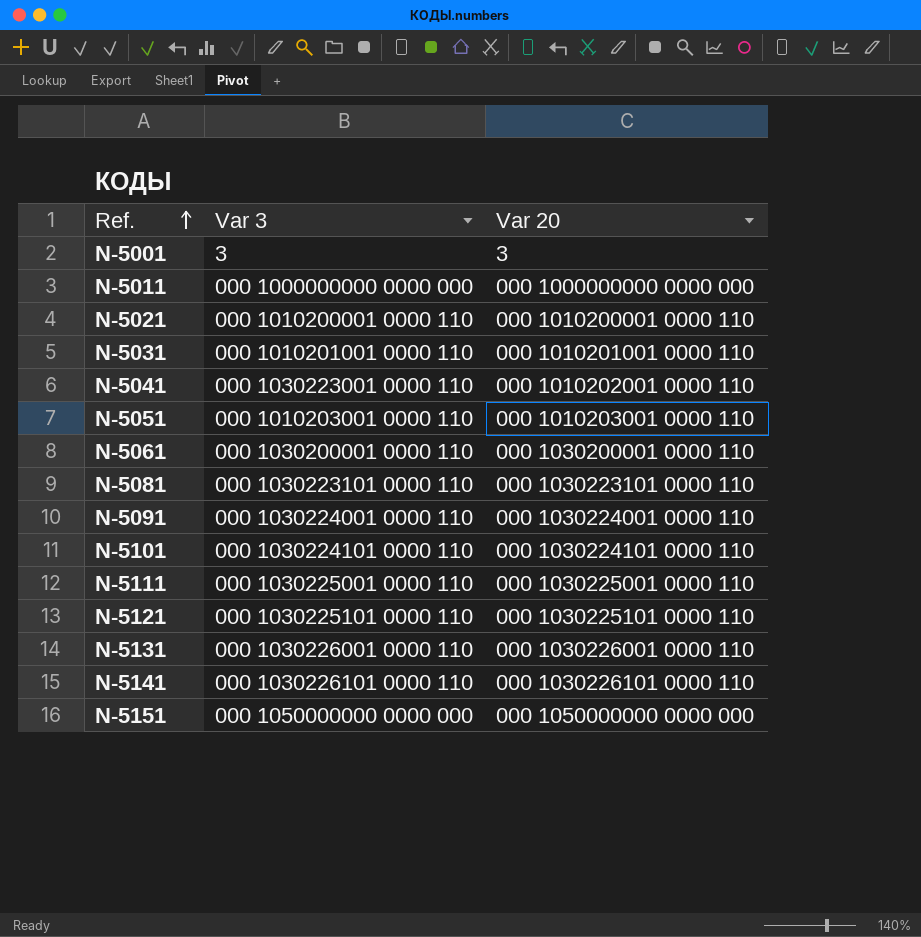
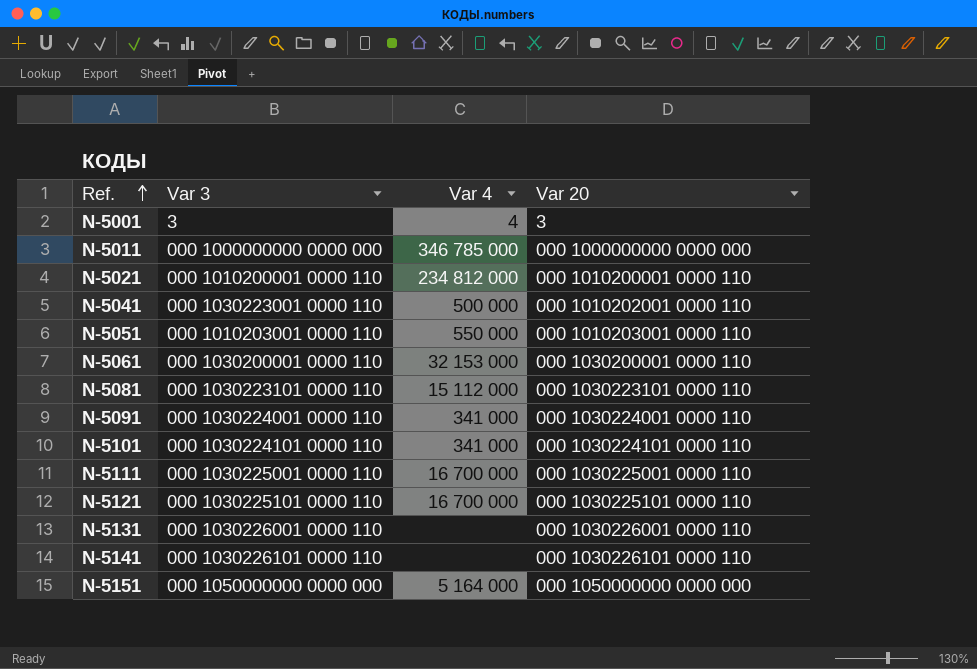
column Var 4 | position: none -> 3
row N-5031: 000 1010201001 0000 110 | 000 1010201001 0000 110 -> none

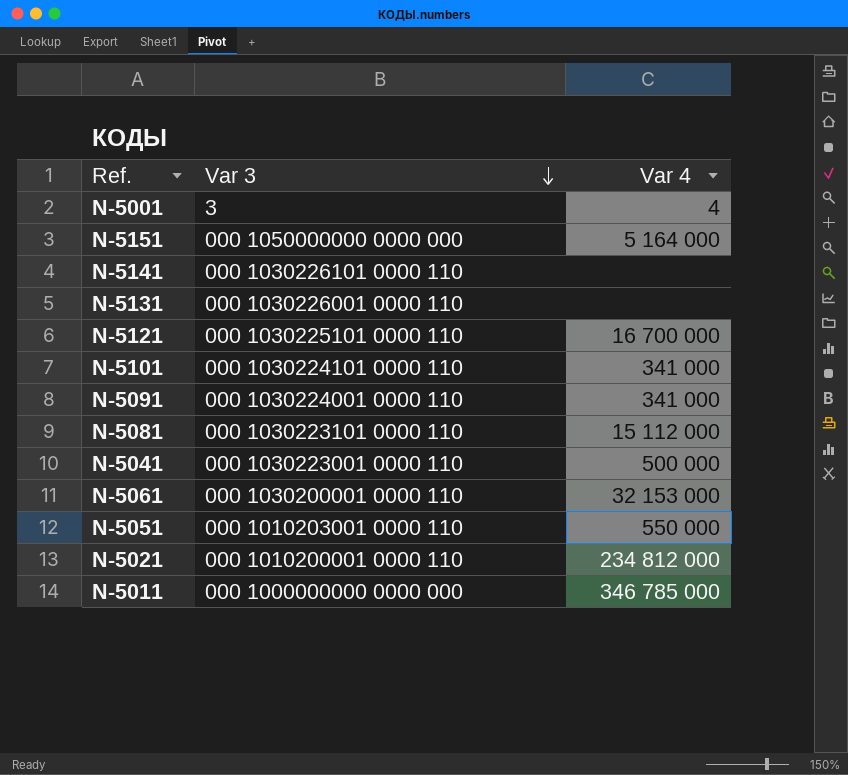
row order: Ref. ascending -> Var 3 descending
column Var 20 | position: 4 -> none
row N-5111: 000 1030225001 0000 110 | 16 700 000 | 000 1030225001 0000 110 -> none

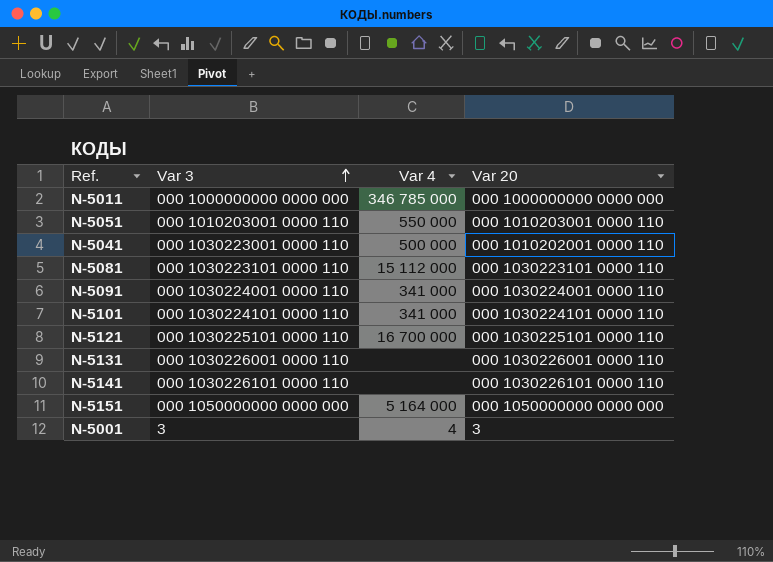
row order: Var 3 descending -> Var 3 ascending
column Var 20 | position: none -> 4
row N-5061: 000 1030200001 0000 110 | 32 153 000 -> none
row N-5021: 000 1010200001 0000 110 | 234 812 000 -> none

